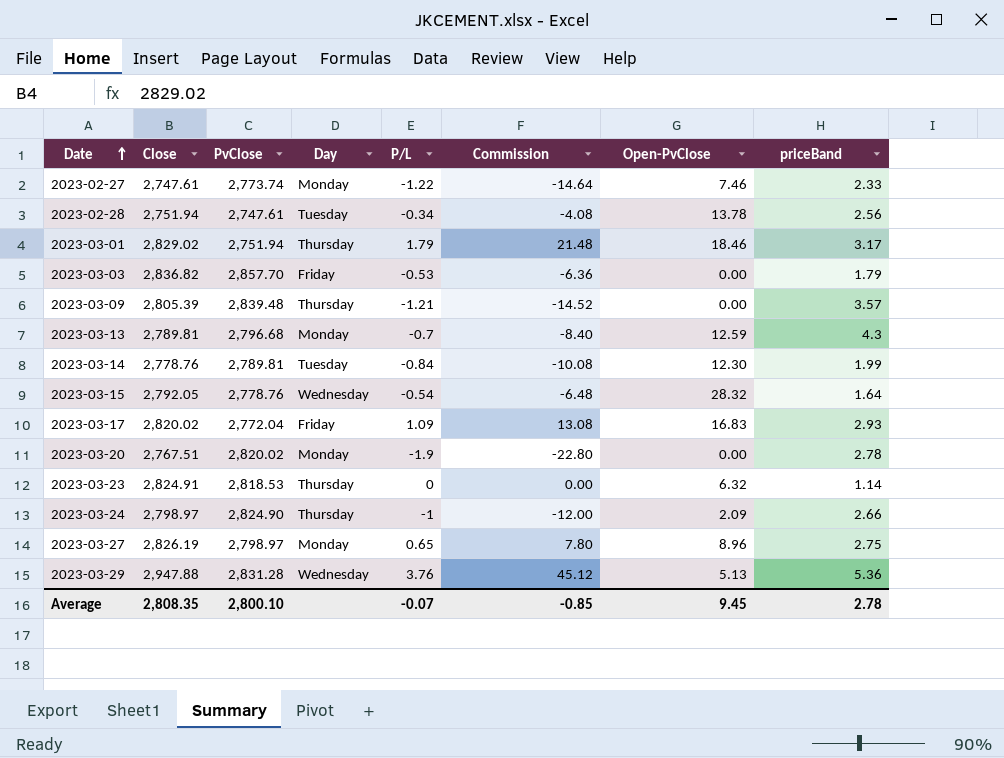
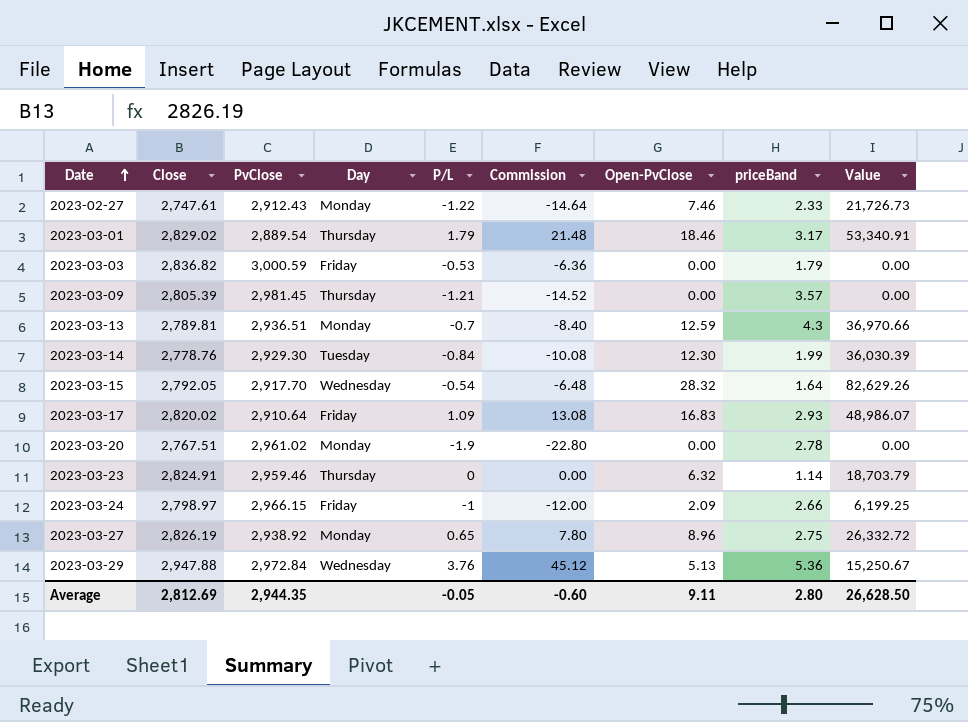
column Value | formula: none -> [PvClose] * [Open-PvClose]
row 2023-02-28: 2,751.94 | 2,747.61 | Tuesday | -0.34 | -4.08 | 13.78 | 2.56 -> none
2023-02-27 | PvClose: 2,773.74 -> 2,912.43
2023-03-01 | PvClose: 2,751.94 -> 2,889.54
2023-03-03 | PvClose: 2,857.70 -> 3,000.59
2023-03-09 | PvClose: 2,839.48 -> 2,981.45
2023-03-13 | PvClose: 2,796.68 -> 2,936.51
2023-03-14 | PvClose: 2,789.81 -> 2,929.30
2023-03-15 | PvClose: 2,778.76 -> 2,917.70
2023-03-17 | PvClose: 2,772.04 -> 2,910.64
2023-03-20 | PvClose: 2,820.02 -> 2,961.02
2023-03-23 | PvClose: 2,818.53 -> 2,959.46
2023-03-24 | PvClose: 2,824.90 -> 2,966.15
2023-03-24 | Day: Thursday -> Friday
2023-03-27 | PvClose: 2,798.97 -> 2,938.92
2023-03-29 | PvClose: 2,831.28 -> 2,972.84
Average | Close: 2,808.35 -> 2,812.69
Average | PvClose: 2,800.10 -> 2,944.35
Average | P/L: -0.07 -> -0.05
Average | Commission: -0.85 -> -0.60
Average | Open-PvClose: 9.45 -> 9.11
Average | priceBand: 2.78 -> 2.80

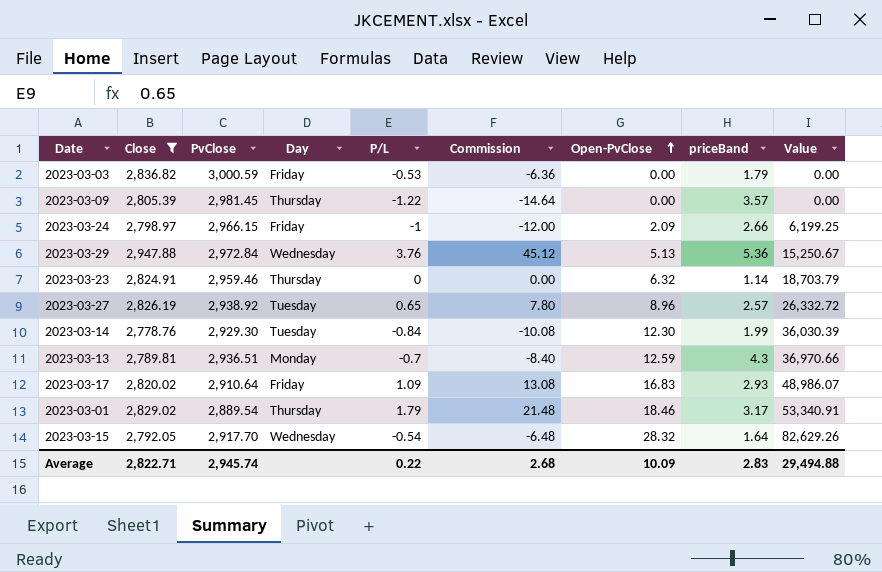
filter: none -> Close >= 2,778.76
row order: Date ascending -> Open-PvClose ascending
2023-03-09 | P/L: -1.21 -> -1.22
2023-03-09 | Commission: -14.52 -> -14.64
2023-03-27 | Day: Monday -> Tuesday
2023-03-27 | priceBand: 2.75 -> 2.57
Average | Close: 2,812.69 -> 2,822.71
Average | PvClose: 2,944.35 -> 2,945.74
Average | P/L: -0.05 -> 0.22
Average | Commission: -0.60 -> 2.68
Average | Open-PvClose: 9.11 -> 10.09
Average | priceBand: 2.80 -> 2.83
Average | Value: 26,628.50 -> 29,494.88

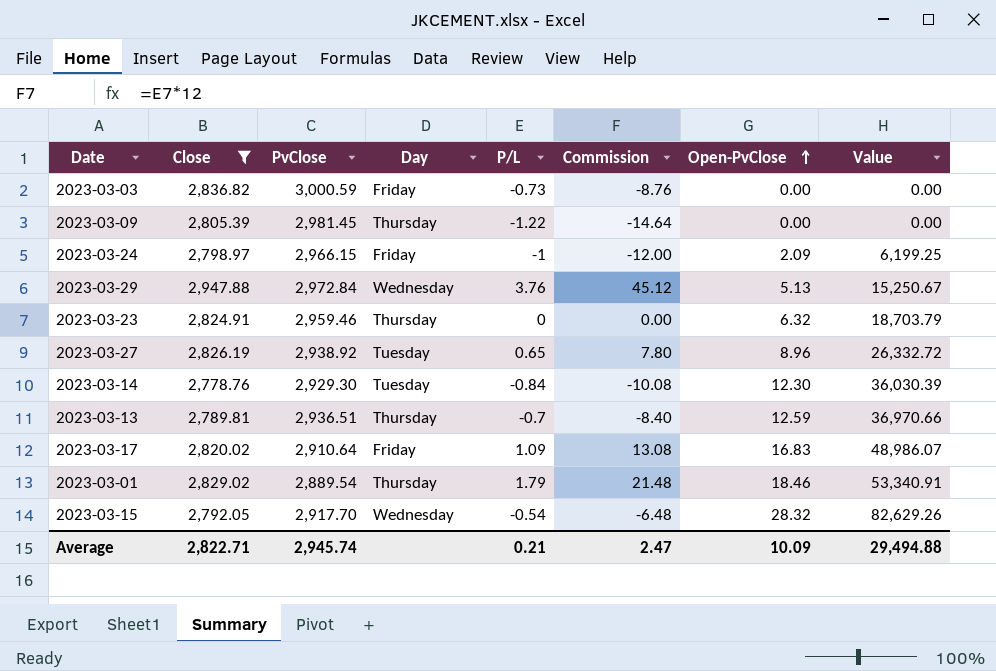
column priceBand | position: 8 -> none
2023-03-03 | P/L: -0.53 -> -0.73
2023-03-03 | Commission: -6.36 -> -8.76
2023-03-13 | Day: Monday -> Thursday
Average | P/L: 0.22 -> 0.21
Average | Commission: 2.68 -> 2.47

